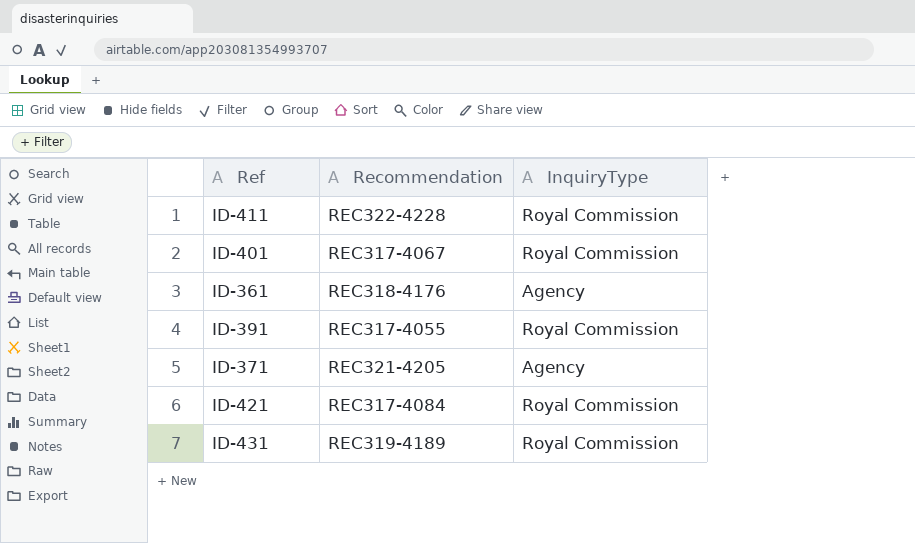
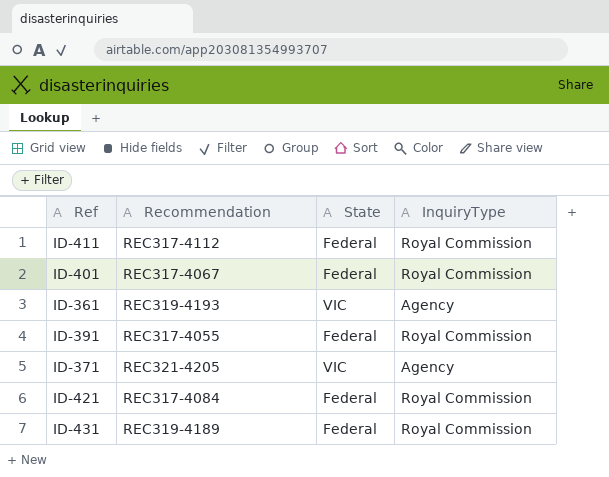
column State | position: none -> 3
ID-411 | Recommendation: REC322-4228 -> REC317-4112
ID-361 | Recommendation: REC318-4176 -> REC319-4193

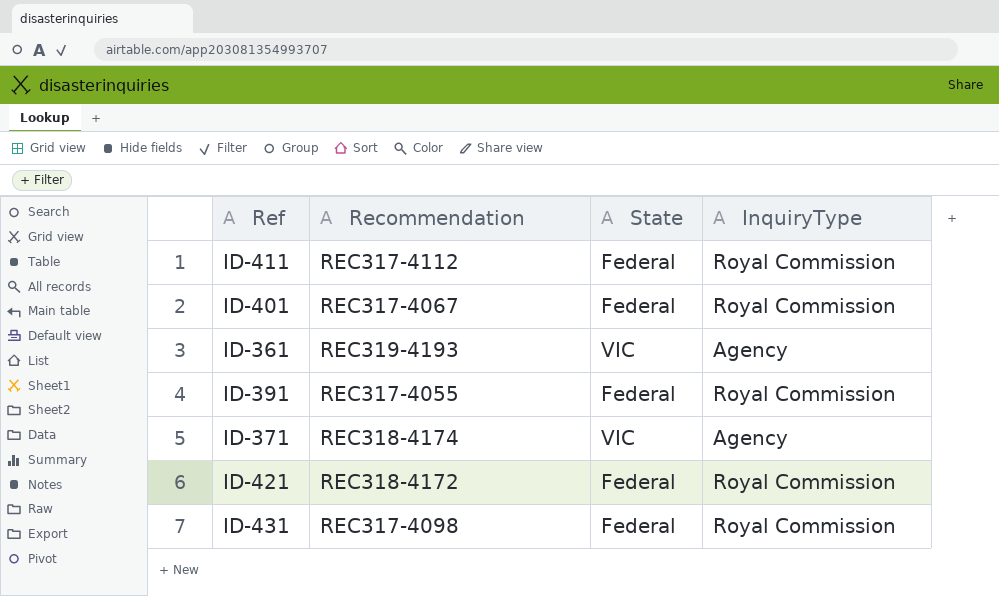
ID-371 | Recommendation: REC321-4205 -> REC318-4174
ID-421 | Recommendation: REC317-4084 -> REC318-4172
ID-431 | Recommendation: REC319-4189 -> REC317-4098

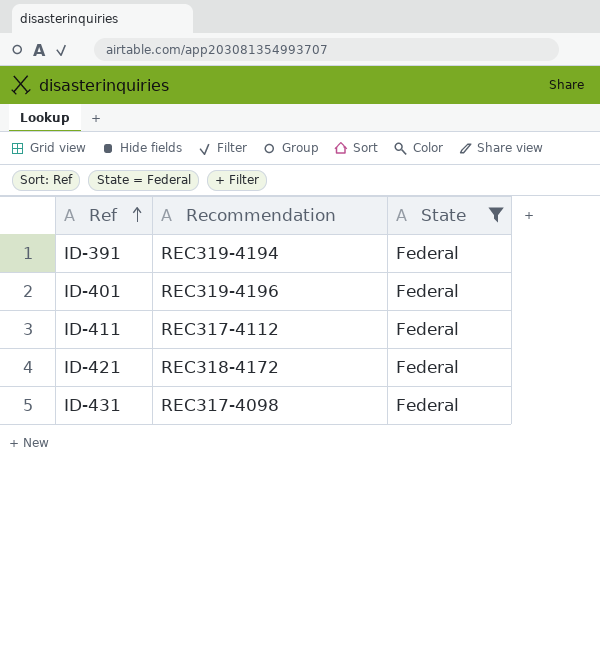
filter: none -> State = Federal
row order: none -> Ref ascending
column InquiryType | position: 4 -> none
ID-391 | Recommendation: REC317-4055 -> REC319-4194
ID-401 | Recommendation: REC317-4067 -> REC319-4196

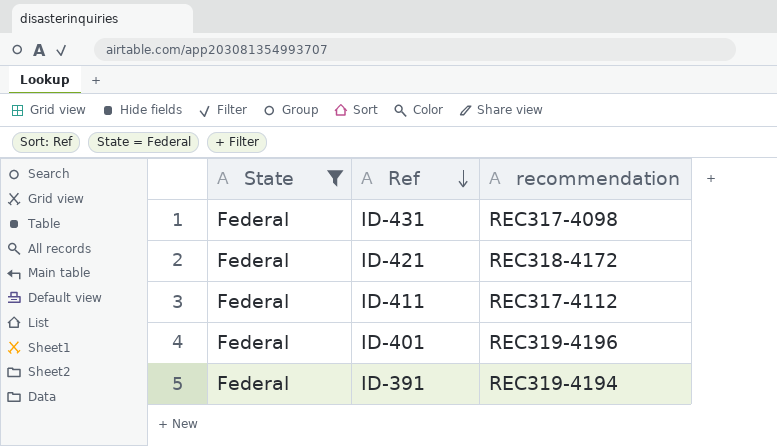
row order: Ref ascending -> Ref descending
column State | position: 3 -> 1
column name: Recommendation -> recommendation

